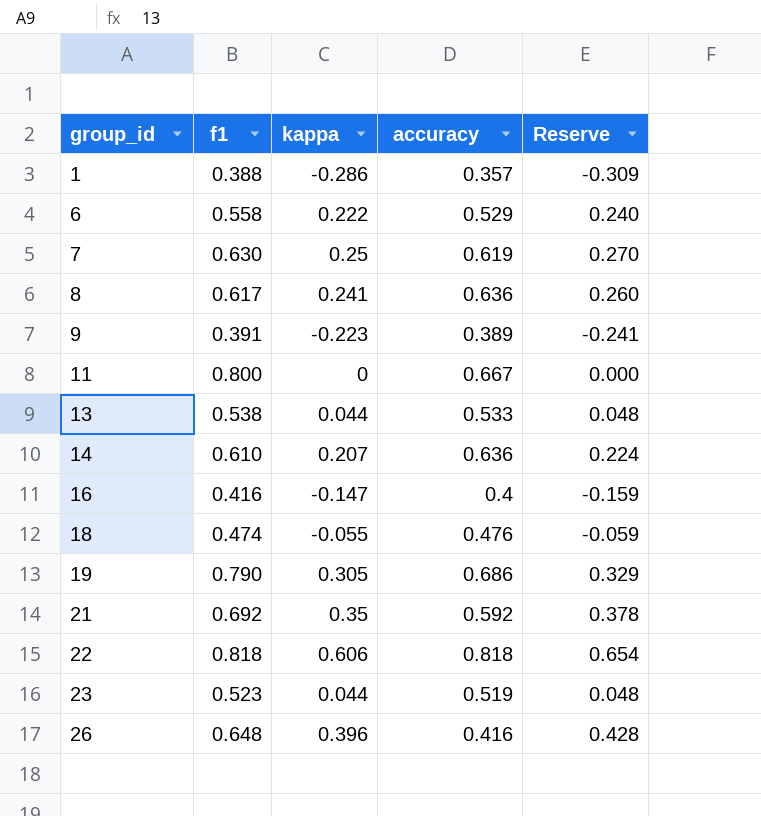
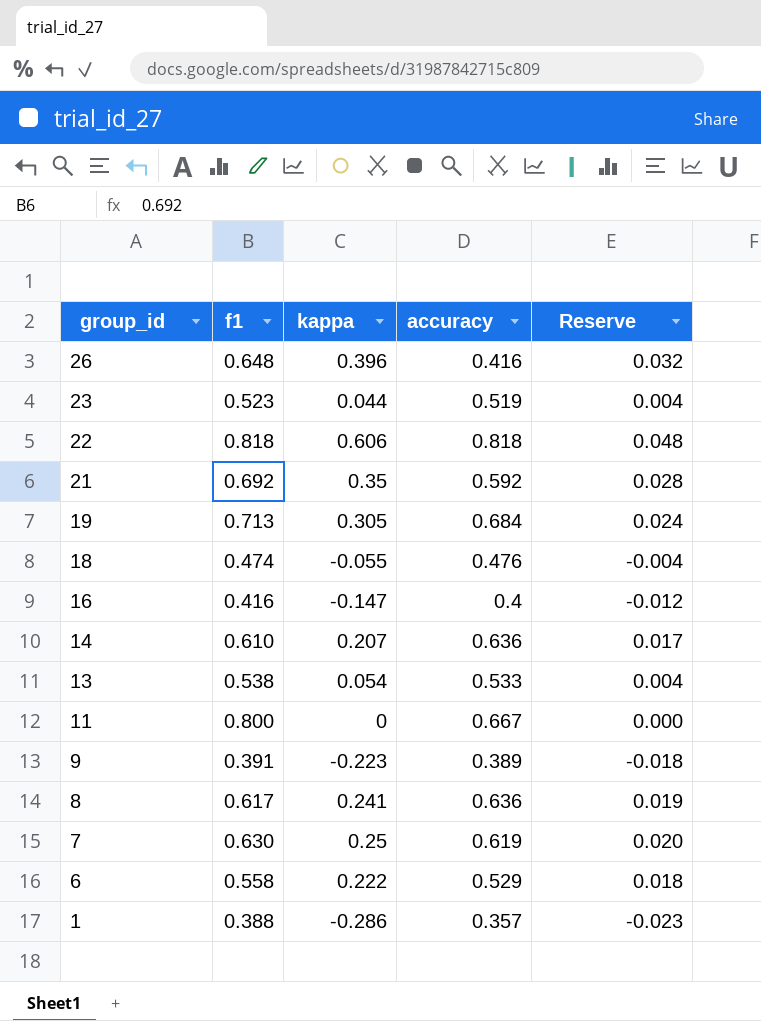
row order: group_id ascending -> group_id descending
column Reserve | formula: [kappa] * 1.08 -> [kappa] * 0.08
19 | f1: 0.790 -> 0.713
19 | accuracy: 0.686 -> 0.684
13 | kappa: 0.044 -> 0.054

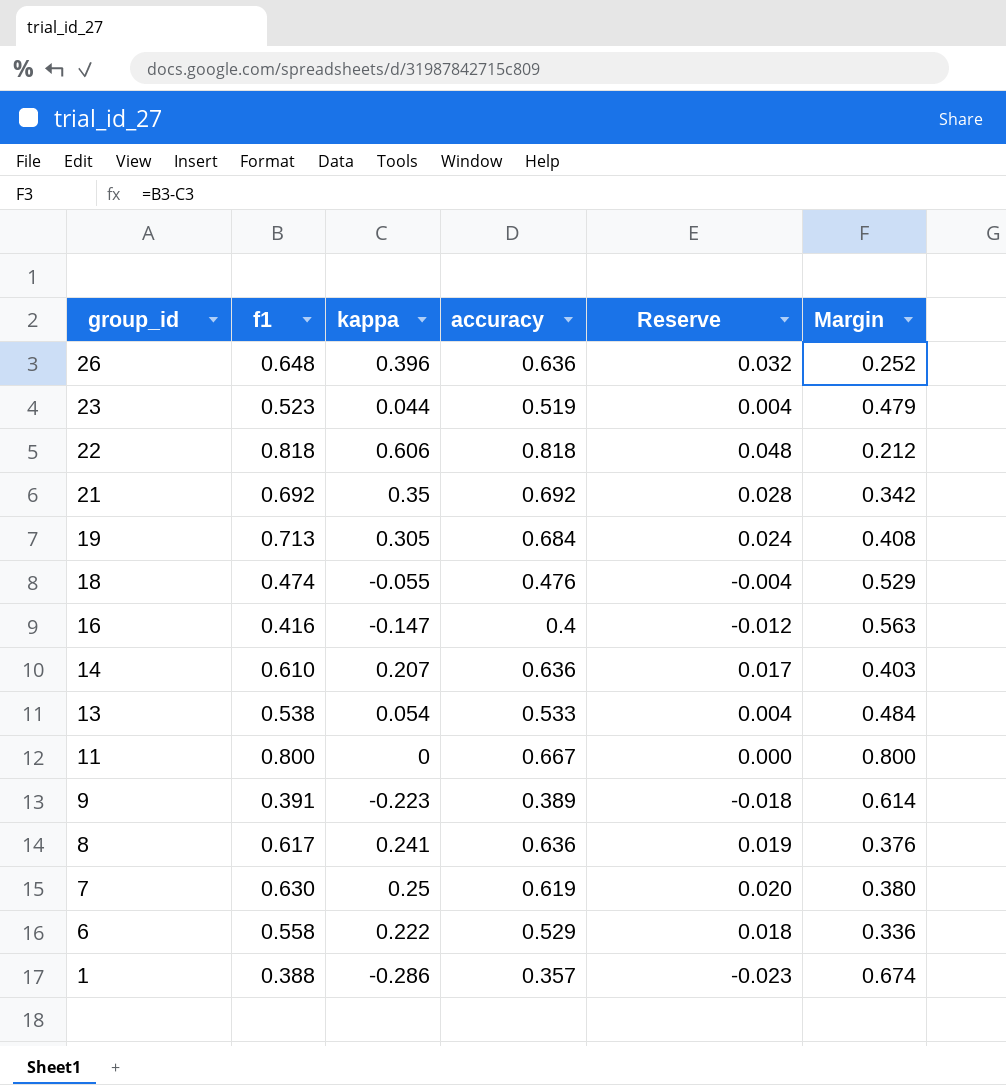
column Margin | formula: none -> [f1] - [kappa]
26 | accuracy: 0.416 -> 0.636
21 | accuracy: 0.592 -> 0.692

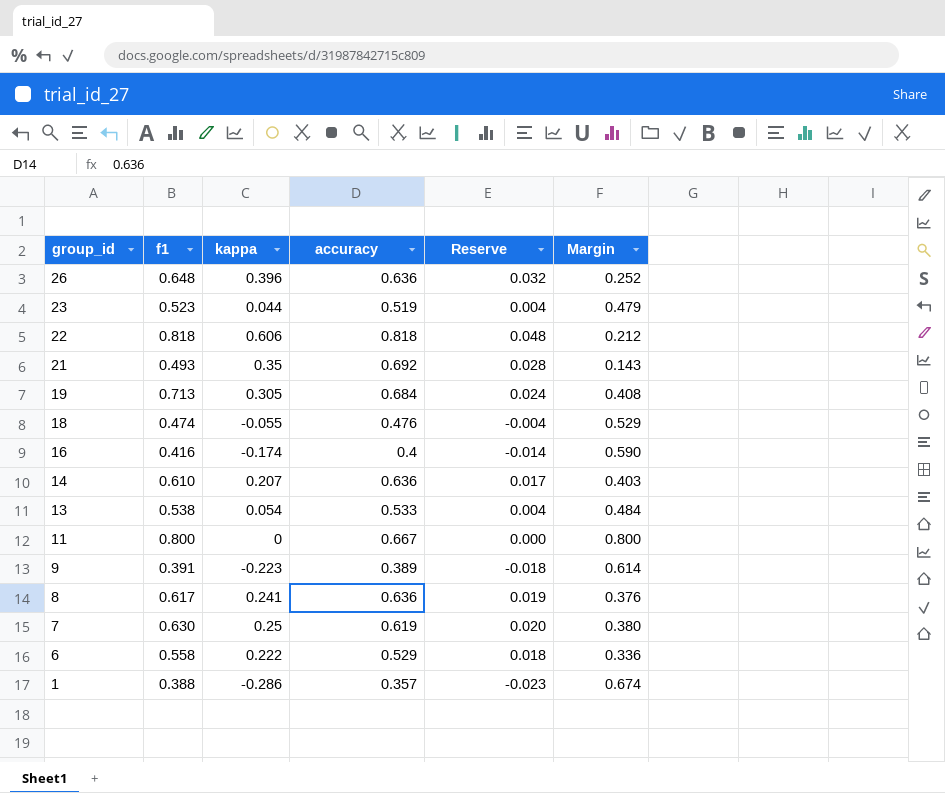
21 | f1: 0.692 -> 0.493
21 | Margin: 0.342 -> 0.143
16 | kappa: -0.147 -> -0.174
16 | Reserve: -0.012 -> -0.014
16 | Margin: 0.563 -> 0.590

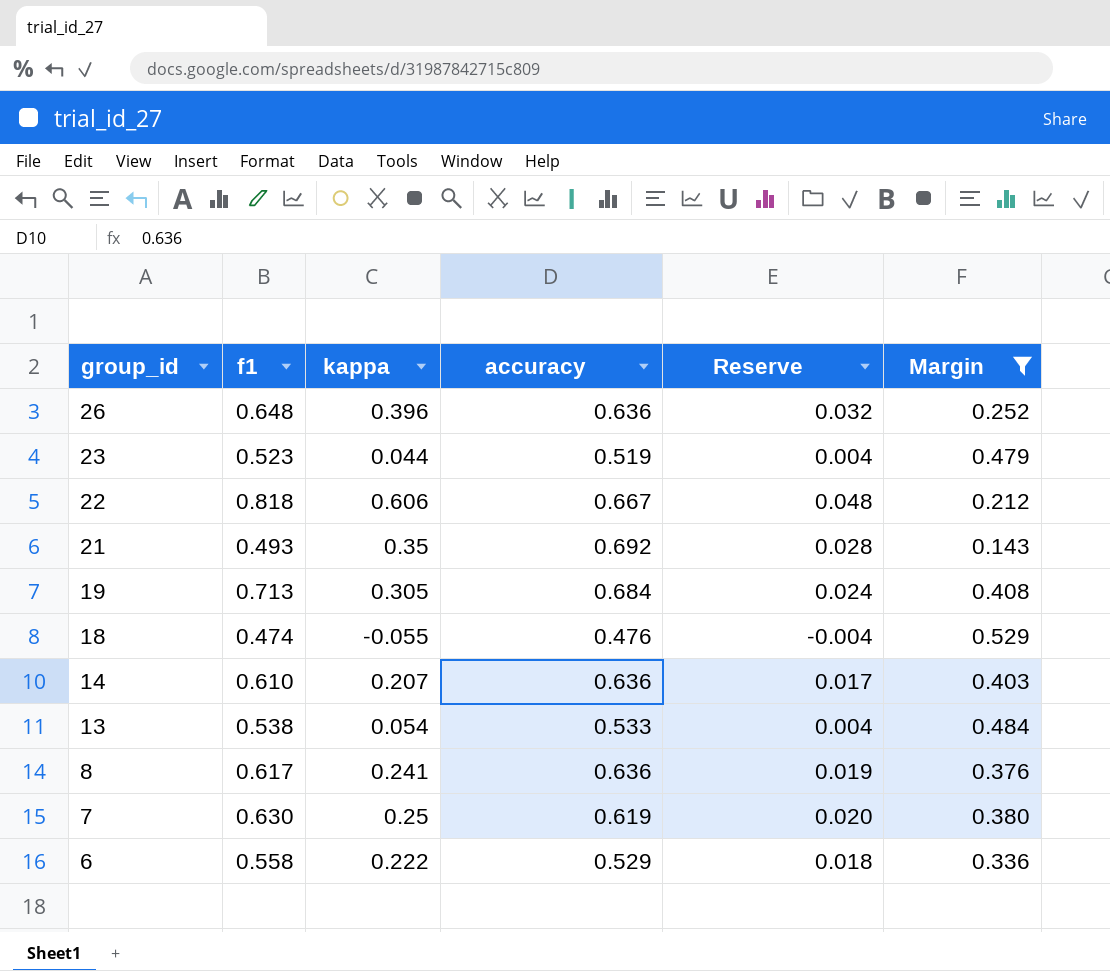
filter: none -> Margin <= 0.529
22 | accuracy: 0.818 -> 0.667

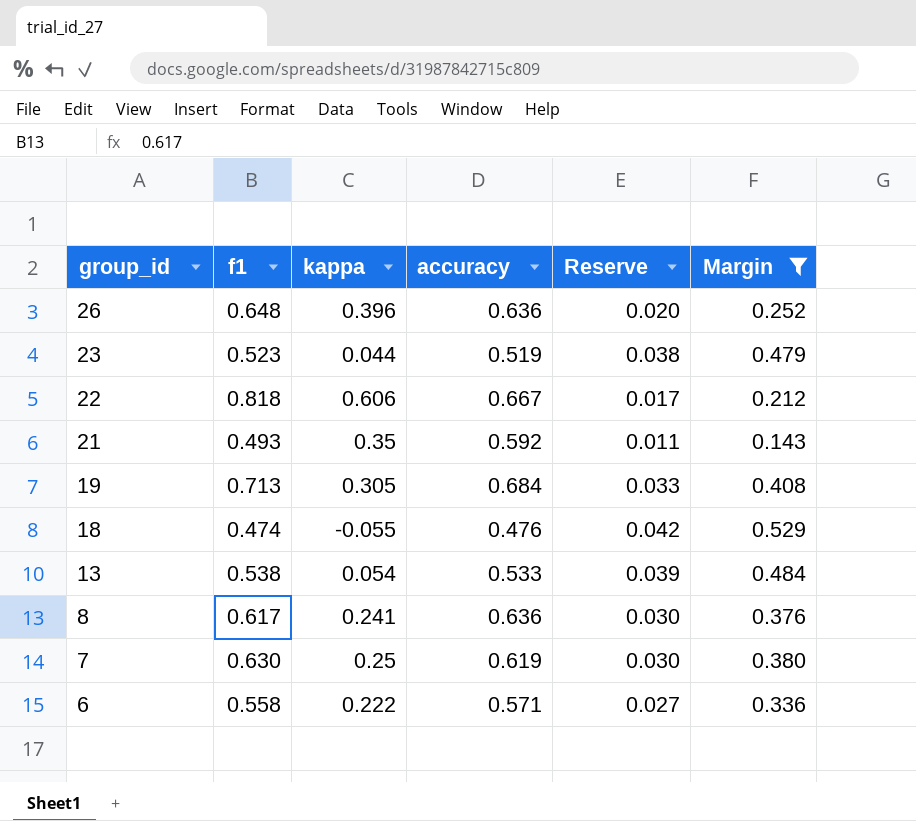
column Reserve | formula: [kappa] * 0.08 -> [Margin] * 0.08
row 14: 0.610 | 0.207 | 0.636 | 0.017 | 0.403 -> none
21 | accuracy: 0.692 -> 0.592
6 | accuracy: 0.529 -> 0.571

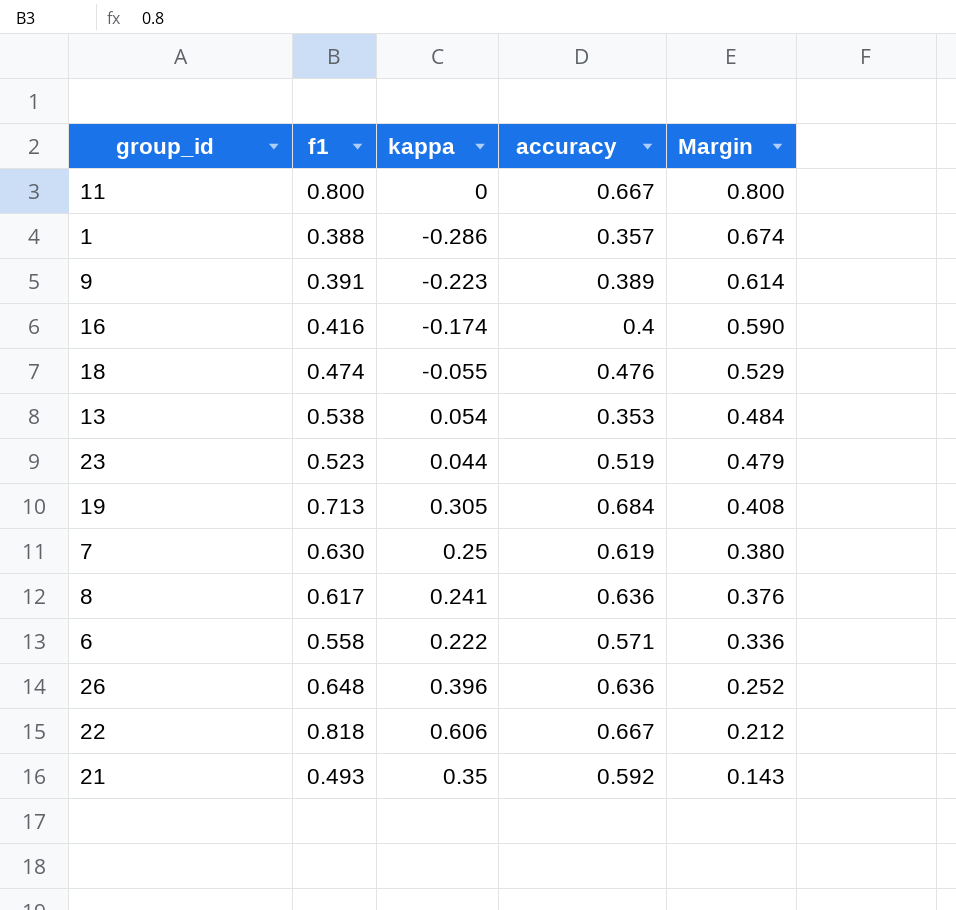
filter: Margin <= 0.529 -> none
row order: group_id descending -> Margin descending
column Reserve | formula: [Margin] * 0.08 -> none
13 | accuracy: 0.533 -> 0.353

